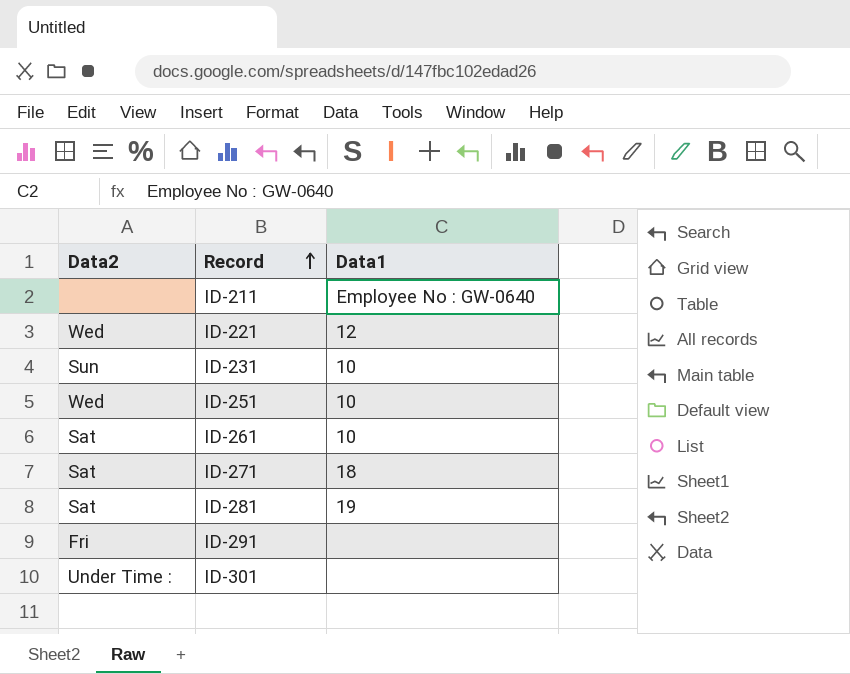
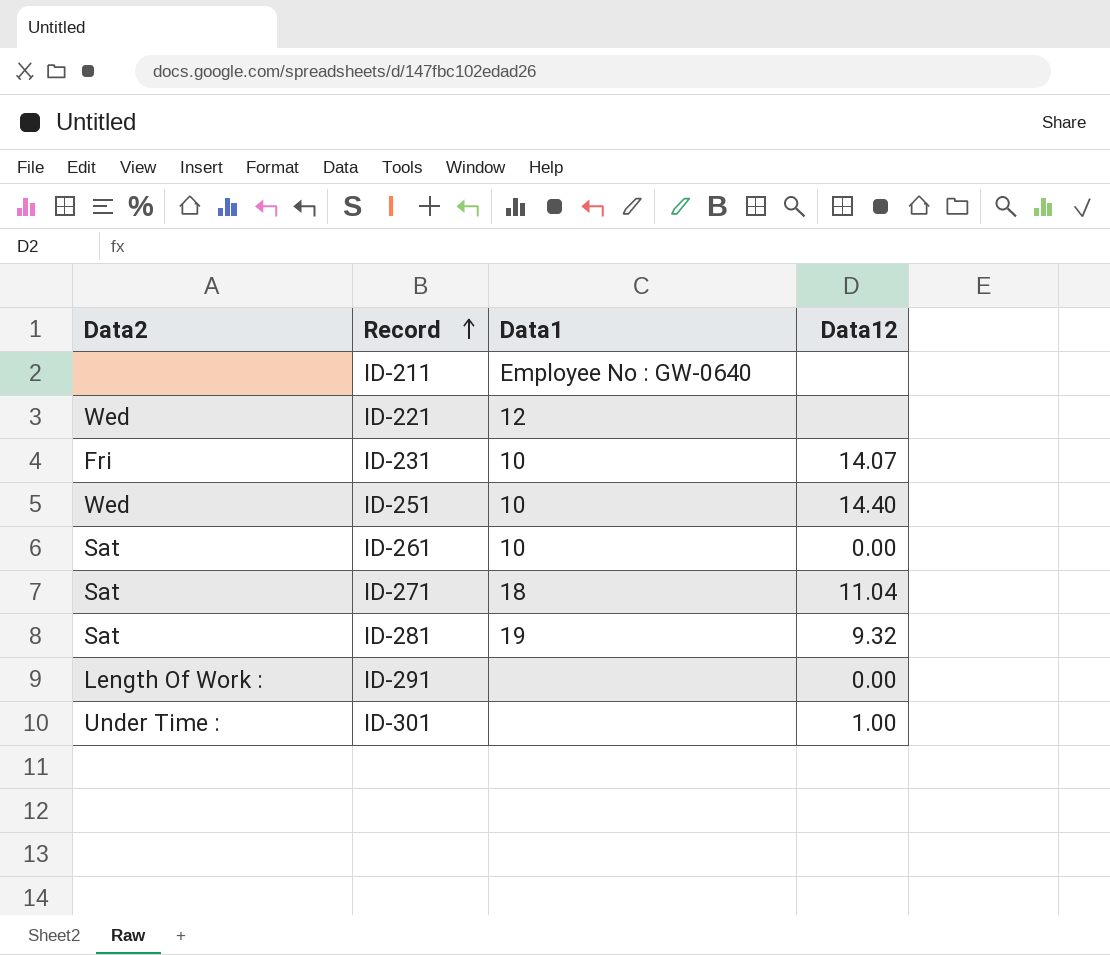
column Data12 | position: none -> 4
ID-231 | Data2: Sun -> Fri
ID-291 | Data2: Fri -> Length Of Work :

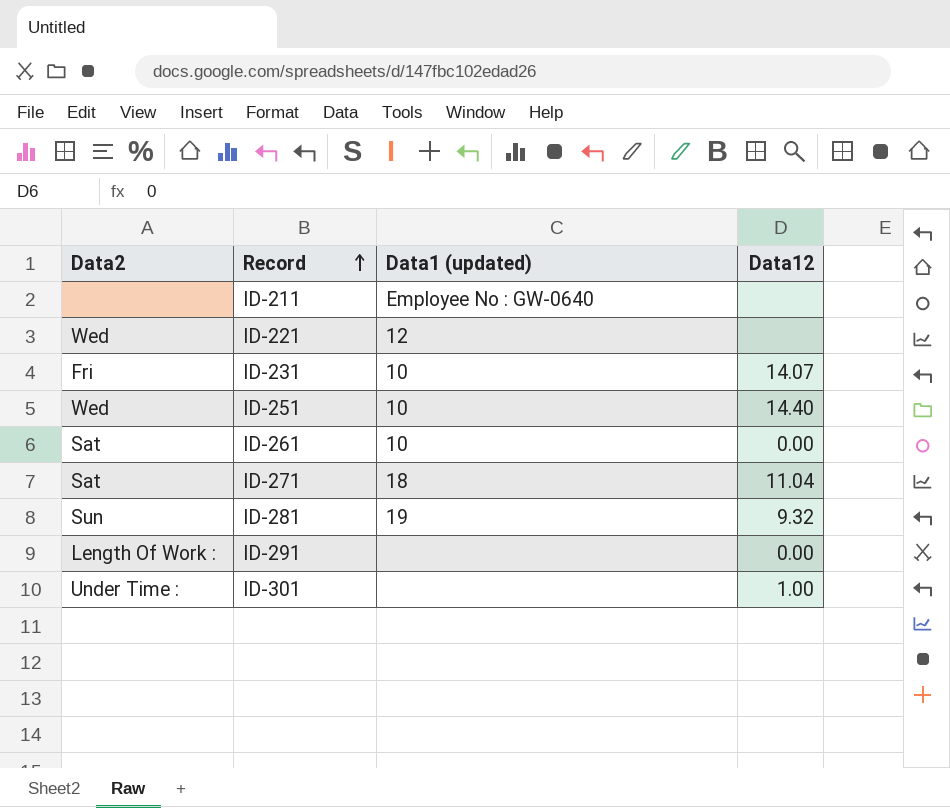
column name: Data1 -> Data1 (updated)
ID-281 | Data2: Sat -> Sun

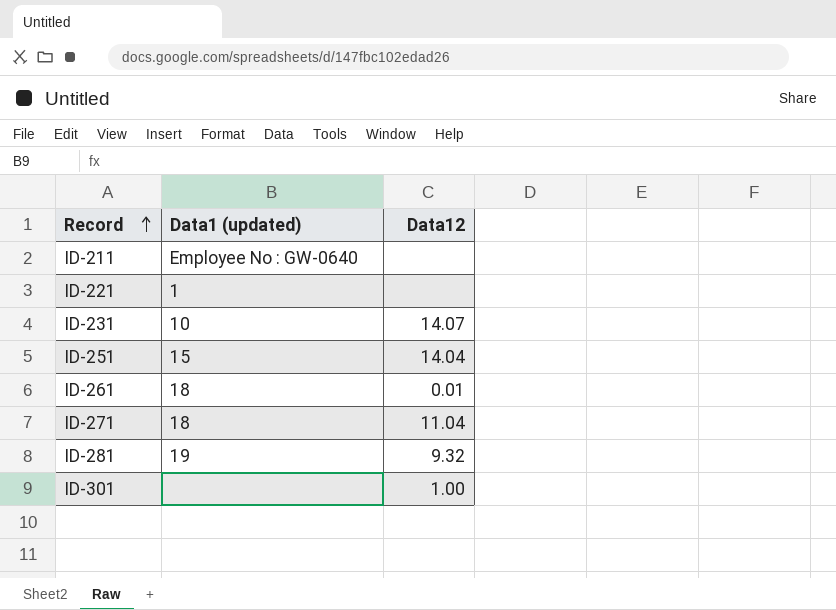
column Data2 | position: 1 -> none
row ID-291: Length Of Work : | none | 0.00 -> none
ID-221 | Data1 (updated): 12 -> 1
ID-251 | Data1 (updated): 10 -> 15
ID-251 | Data12: 14.40 -> 14.04
ID-261 | Data1 (updated): 10 -> 18
ID-261 | Data12: 0.00 -> 0.01

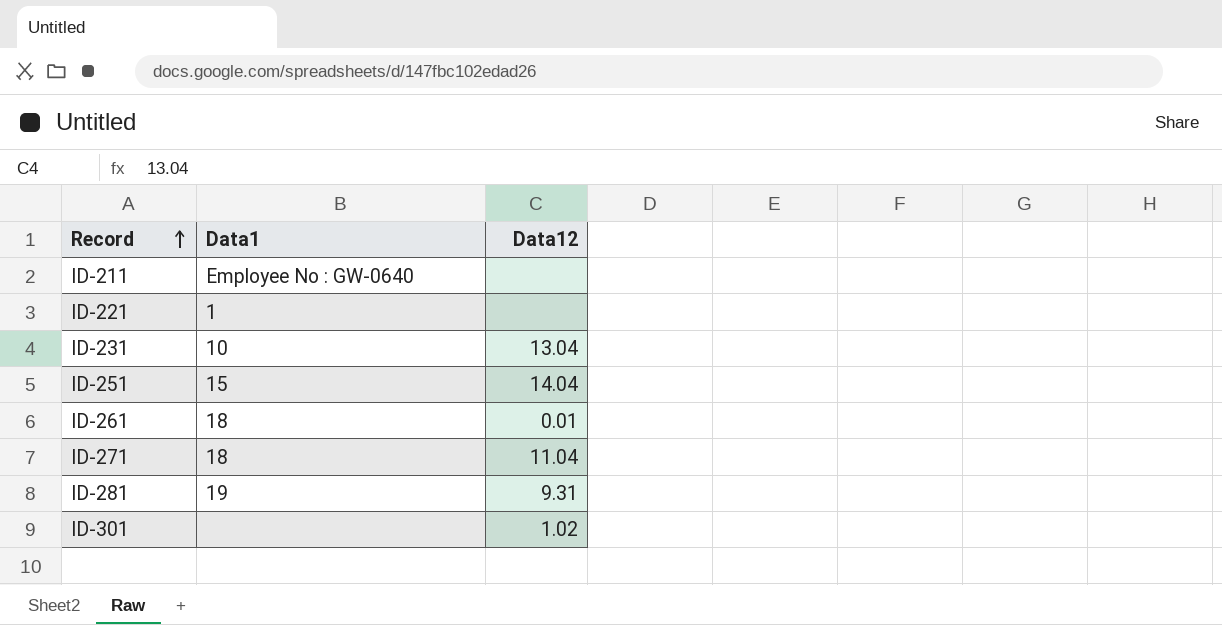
column name: Data1 (updated) -> Data1
ID-231 | Data12: 14.07 -> 13.04
ID-281 | Data12: 9.32 -> 9.31
ID-301 | Data12: 1.00 -> 1.02

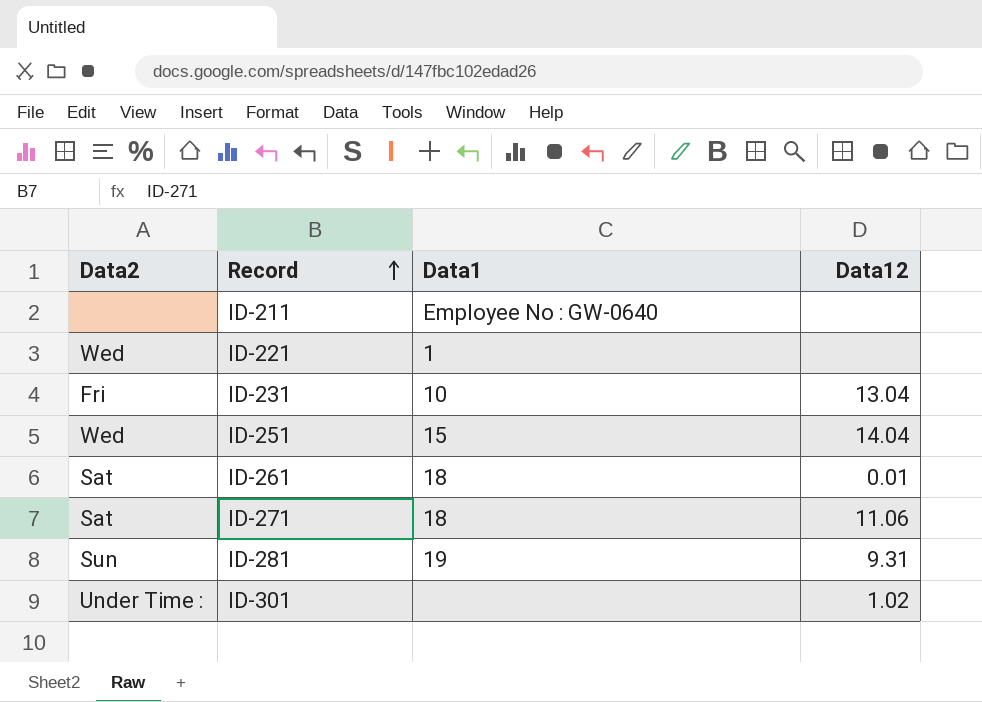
column Data2 | position: none -> 1
ID-271 | Data12: 11.04 -> 11.06

